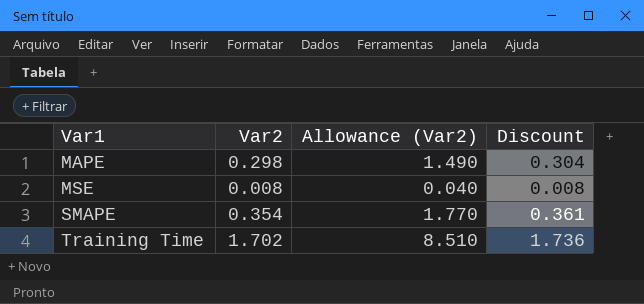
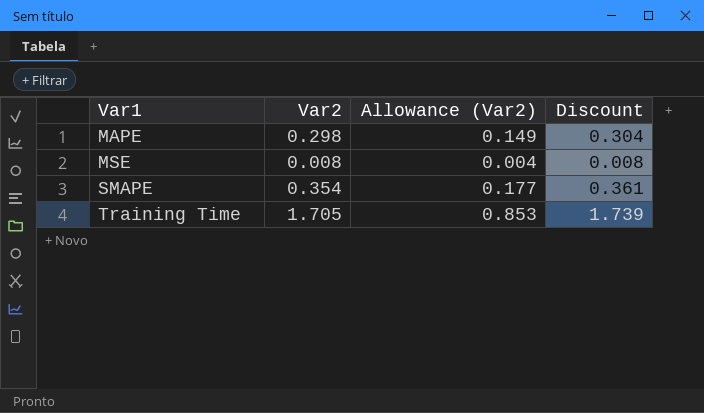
column Allowance (Var2) | formula: [Var2] * 5 -> [Var2] * 0.5
Training Time | Var2: 1.702 -> 1.705
Training Time | Discount: 1.736 -> 1.739

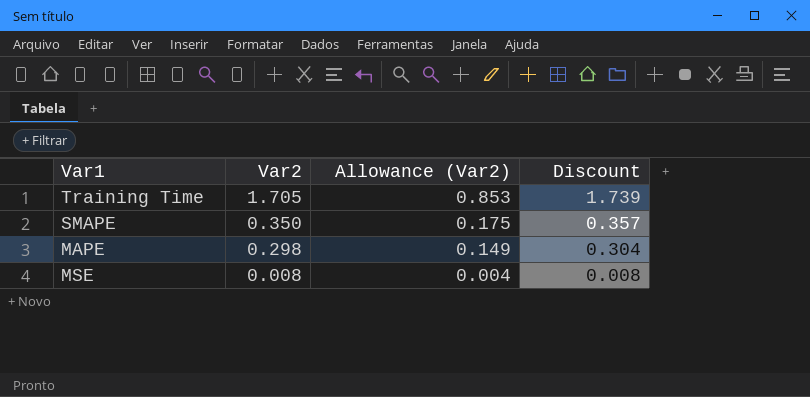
row order: Var1 ascending -> Var2 descending
SMAPE | Var2: 0.354 -> 0.350
SMAPE | Allowance (Var2): 0.177 -> 0.175
SMAPE | Discount: 0.361 -> 0.357

